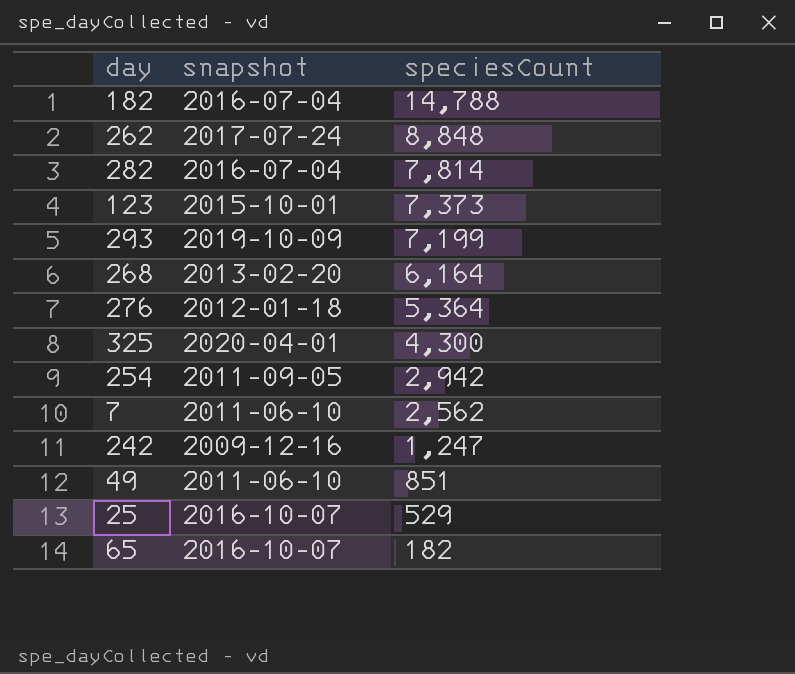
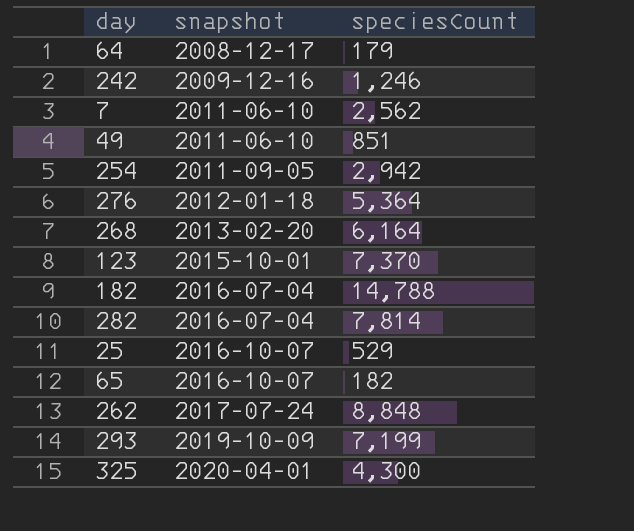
row order: speciesCount descending -> snapshot ascending
row 64: none -> 2008-12-17 | 179
242 | speciesCount: 1,247 -> 1,246
123 | speciesCount: 7,373 -> 7,370

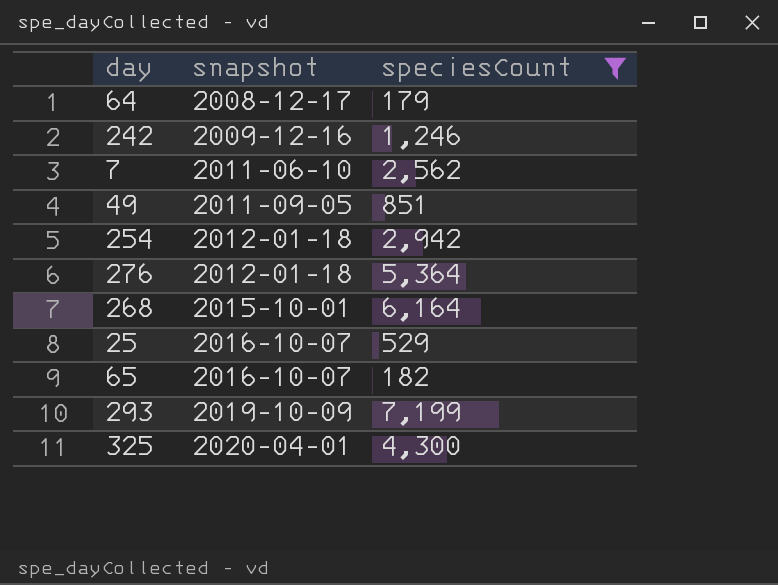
filter: none -> speciesCount <= 7,199
49 | snapshot: 2011-06-10 -> 2011-09-05
254 | snapshot: 2011-09-05 -> 2012-01-18
268 | snapshot: 2013-02-20 -> 2015-10-01

